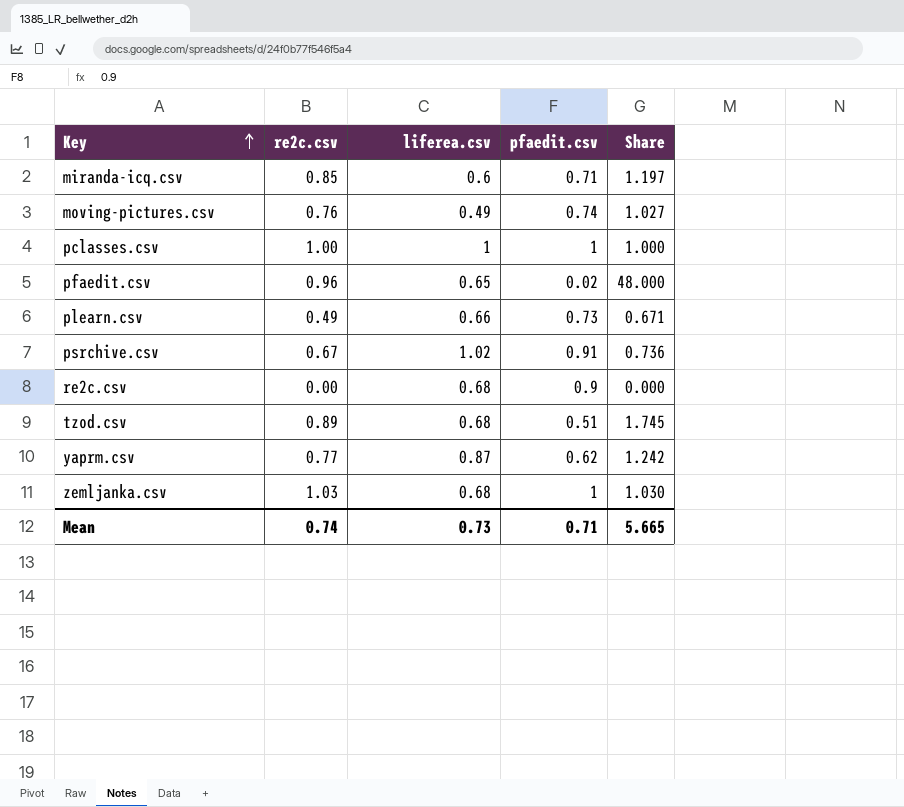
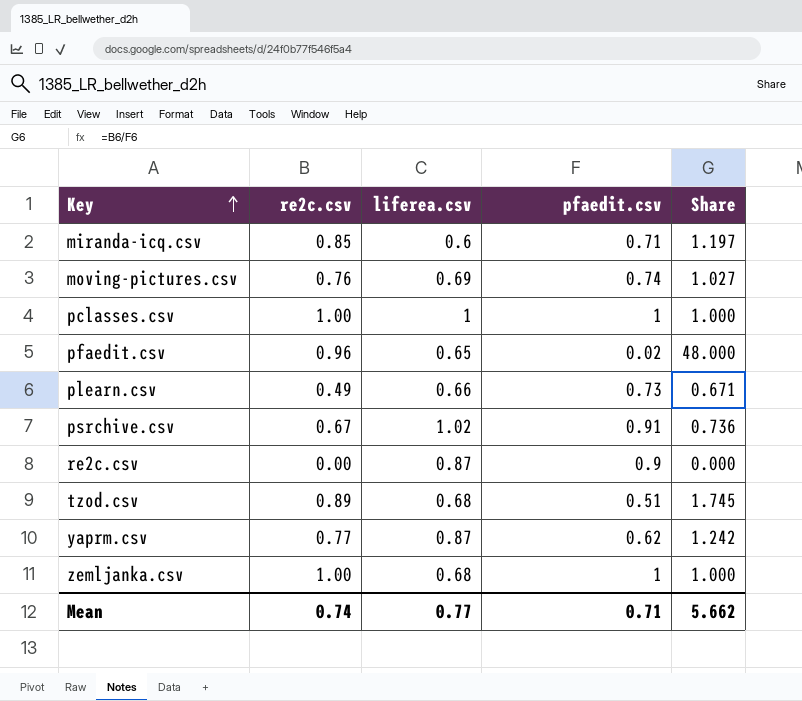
moving-pictures.csv | liferea.csv: 0.49 -> 0.69
re2c.csv | liferea.csv: 0.68 -> 0.87
zemljanka.csv | re2c.csv: 1.03 -> 1.00
zemljanka.csv | Share: 1.030 -> 1.000
Mean | liferea.csv: 0.73 -> 0.77
Mean | Share: 5.665 -> 5.662

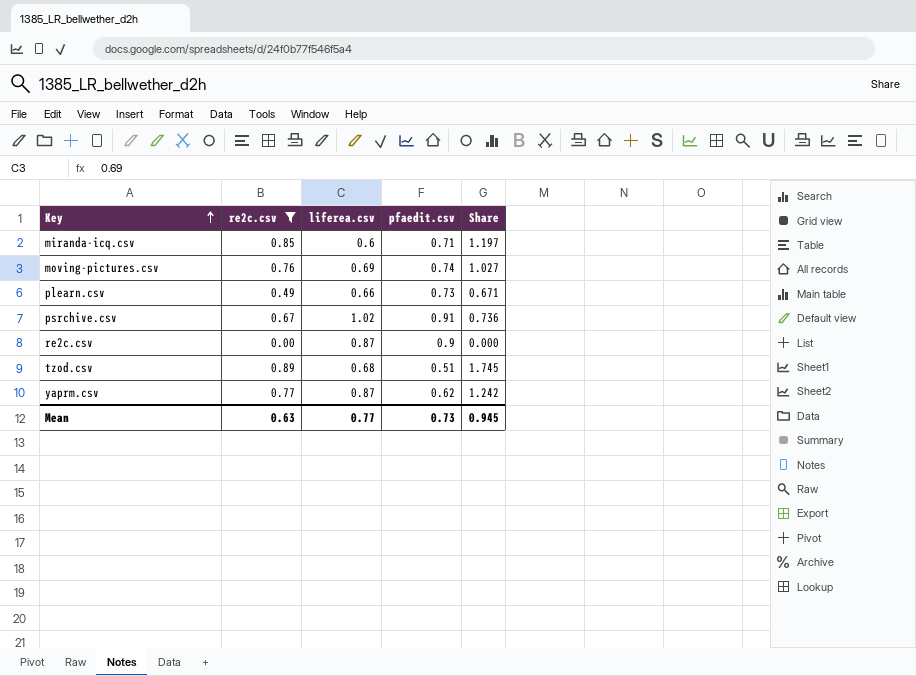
filter: none -> re2c.csv <= 0.89
Mean | re2c.csv: 0.74 -> 0.63
Mean | pfaedit.csv: 0.71 -> 0.73
Mean | Share: 5.662 -> 0.945

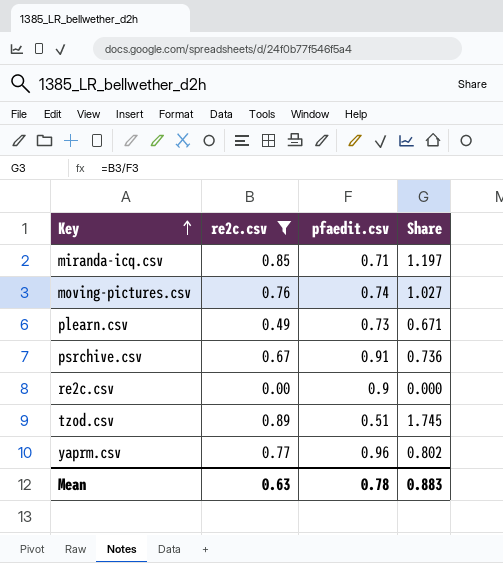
column liferea.csv | position: 3 -> none
yaprm.csv | pfaedit.csv: 0.62 -> 0.96
yaprm.csv | Share: 1.242 -> 0.802
Mean | pfaedit.csv: 0.73 -> 0.78
Mean | Share: 0.945 -> 0.883

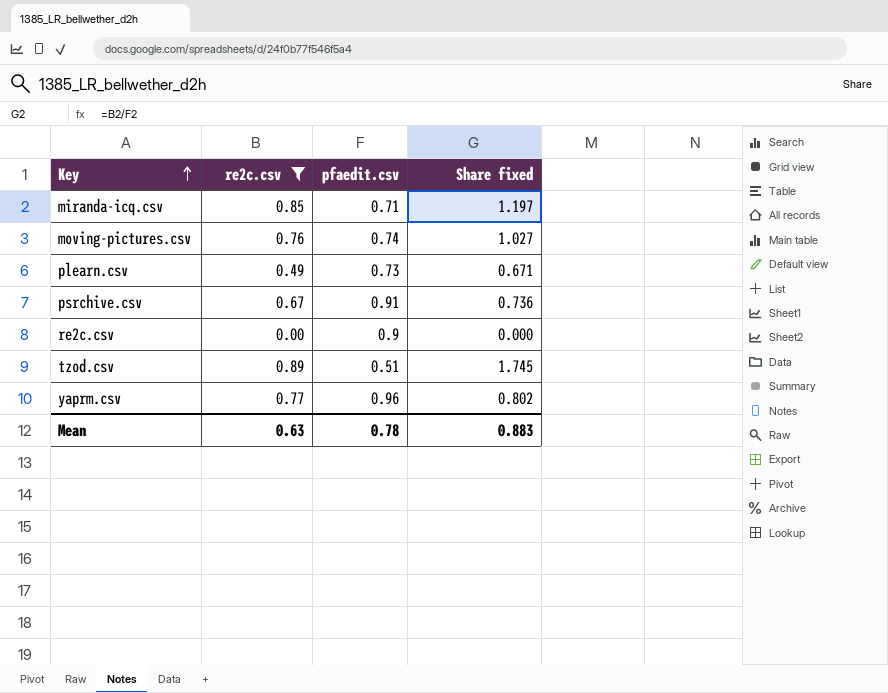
column name: Share -> Share fixed

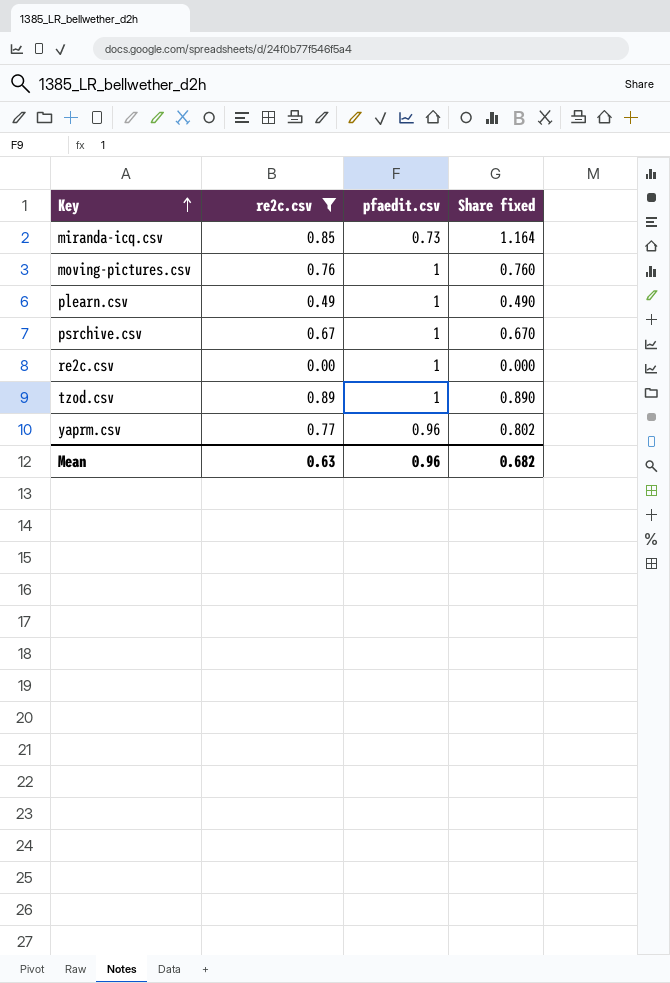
miranda-icq.csv | pfaedit.csv: 0.71 -> 0.73
miranda-icq.csv | Share fixed: 1.197 -> 1.164
moving-pictures.csv | pfaedit.csv: 0.74 -> 1
moving-pictures.csv | Share fixed: 1.027 -> 0.760
plearn.csv | pfaedit.csv: 0.73 -> 1
plearn.csv | Share fixed: 0.671 -> 0.490
psrchive.csv | pfaedit.csv: 0.91 -> 1
psrchive.csv | Share fixed: 0.736 -> 0.670
re2c.csv | pfaedit.csv: 0.9 -> 1
tzod.csv | pfaedit.csv: 0.51 -> 1
tzod.csv | Share fixed: 1.745 -> 0.890
Mean | pfaedit.csv: 0.78 -> 0.96
Mean | Share fixed: 0.883 -> 0.682

